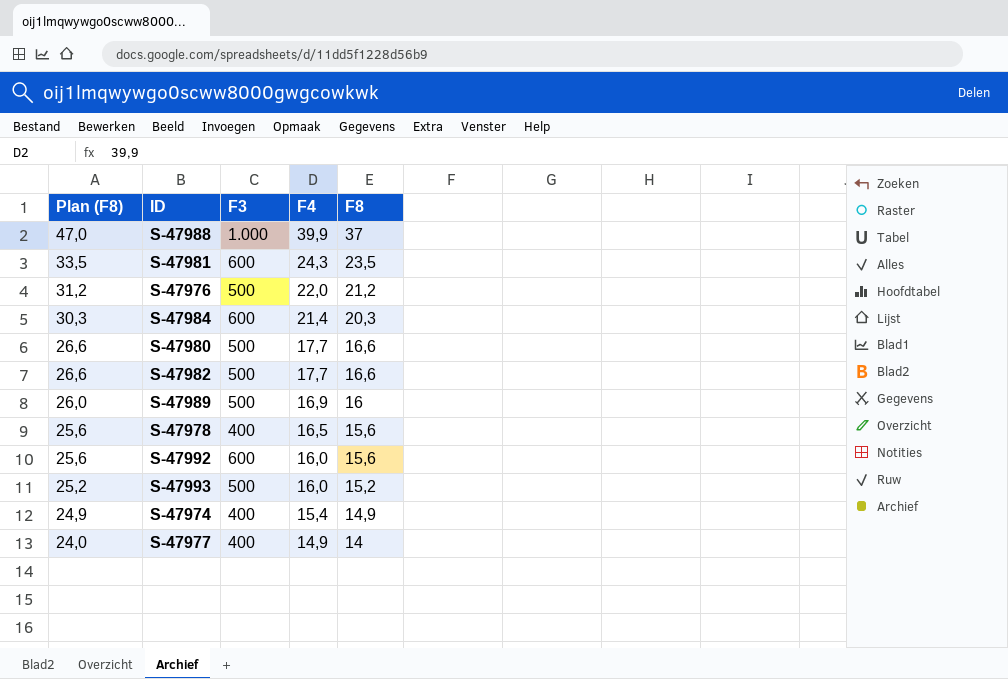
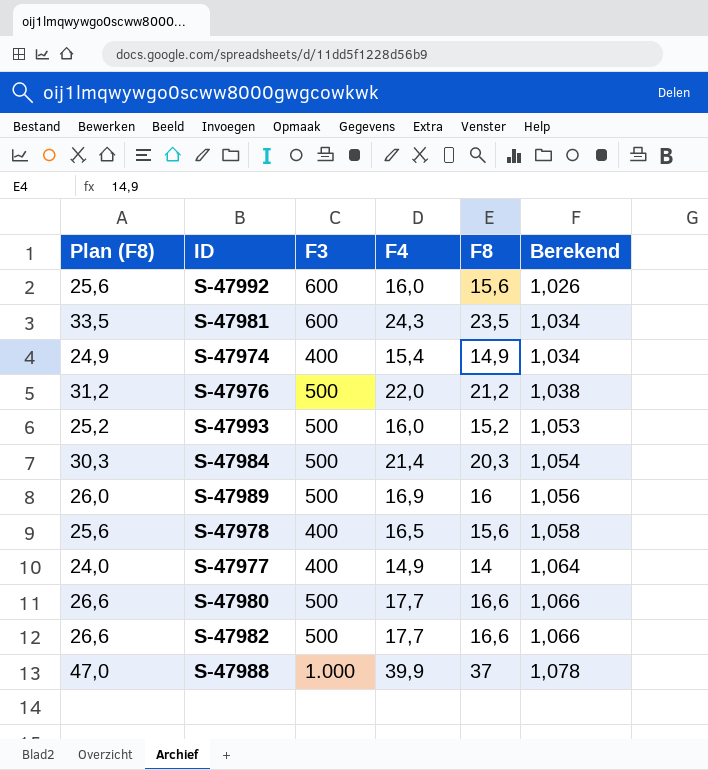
row order: Plan (F8) descending -> Berekend ascending
column Berekend | formula: none -> [F4] / [F8]
S-47984 | F3: 600 -> 500

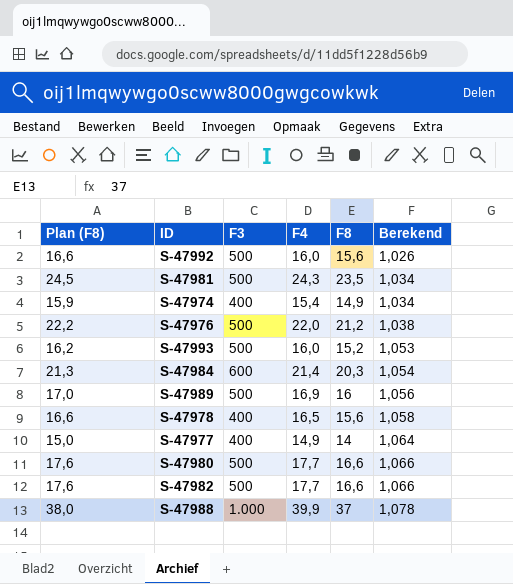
column Plan (F8) | formula: [F8] + 10 -> [F8] + 1
S-47992 | F3: 600 -> 500
S-47981 | F3: 600 -> 500
S-47984 | F3: 500 -> 600

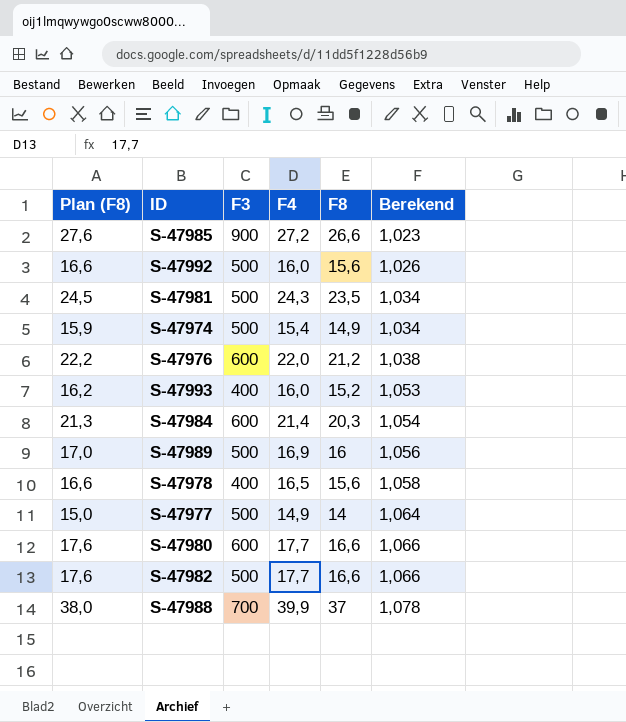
row S-47985: none -> 27,6 | 900 | 27,2 | 26,6 | 1,023
S-47974 | F3: 400 -> 500
S-47976 | F3: 500 -> 600
S-47993 | F3: 500 -> 400
S-47977 | F3: 400 -> 500
S-47980 | F3: 500 -> 600
S-47988 | F3: 1.000 -> 700

